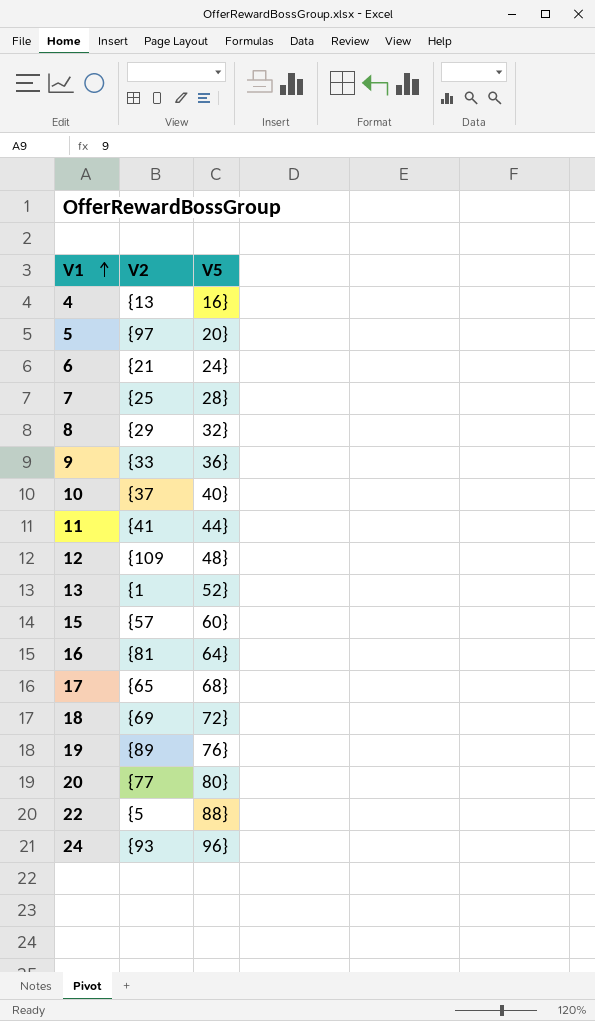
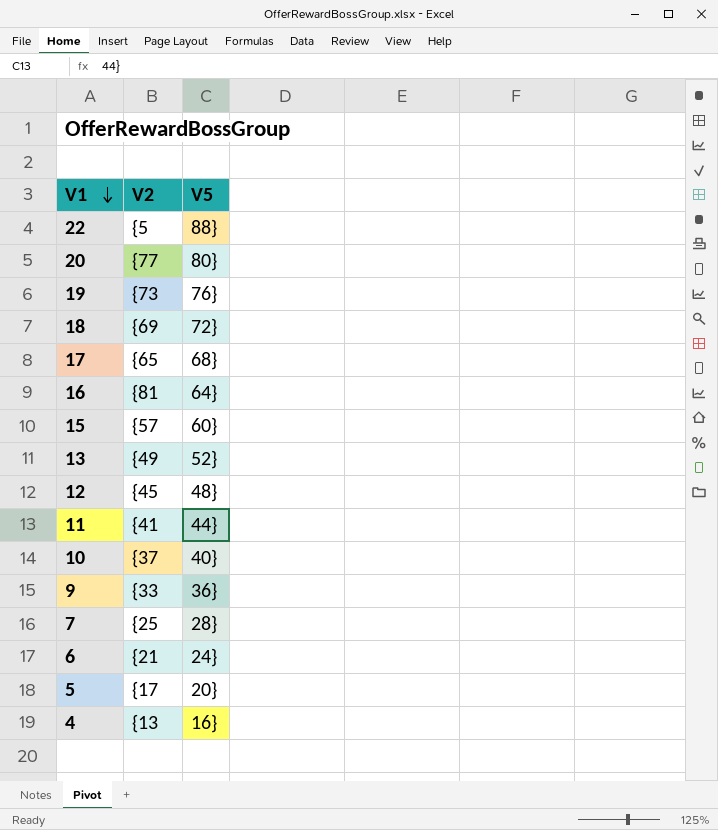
row order: V1 ascending -> V1 descending
row 8: {29 | 32} -> none
row 24: {93 | 96} -> none
19 | V2: {89 -> {73
13 | V2: {1 -> {49
12 | V2: {109 -> {45
5 | V2: {97 -> {17

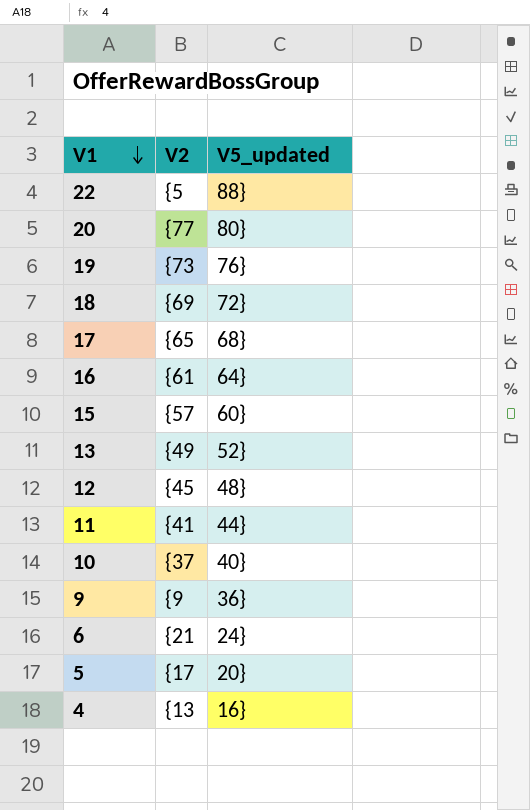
column name: V5 -> V5_updated
row 7: {25 | 28} -> none
16 | V2: {81 -> {61
9 | V2: {33 -> {9

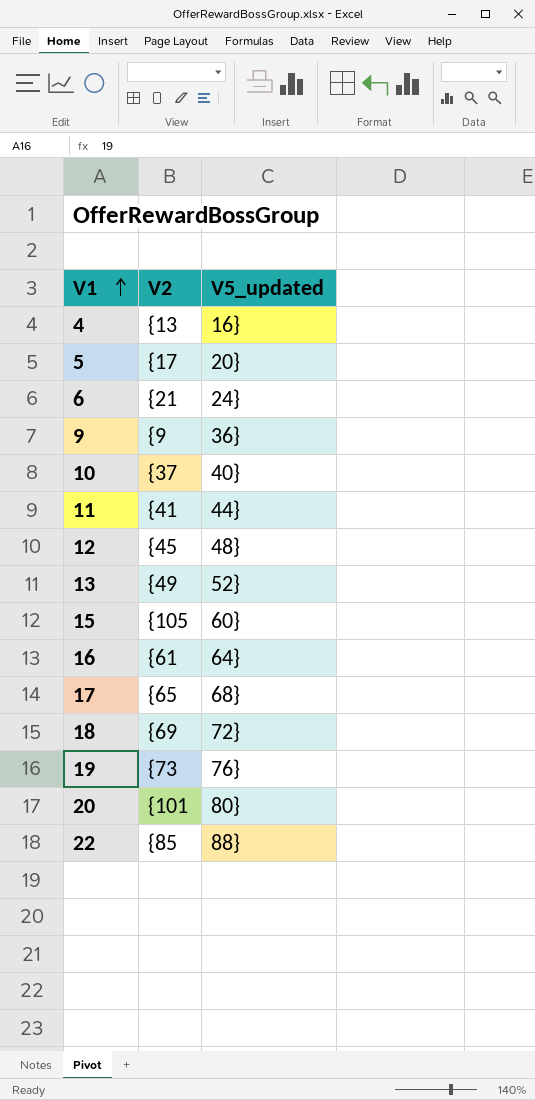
row order: V1 descending -> V1 ascending
15 | V2: {57 -> {105
20 | V2: {77 -> {101
22 | V2: {5 -> {85

